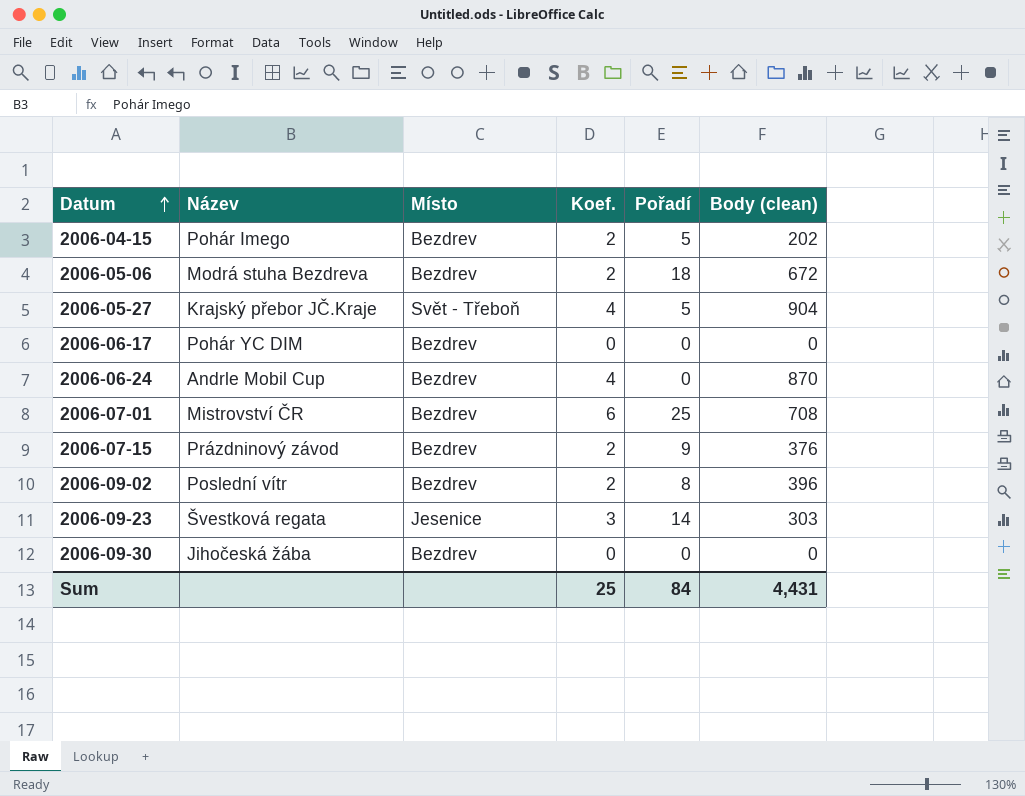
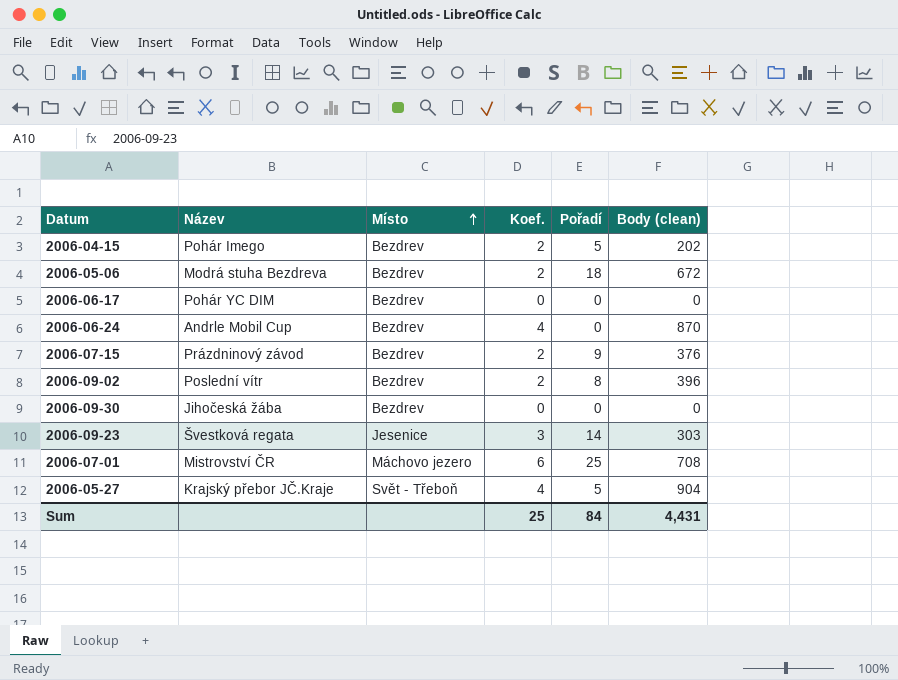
row order: Datum ascending -> Místo ascending
2006-07-01 | Místo: Bezdrev -> Máchovo jezero

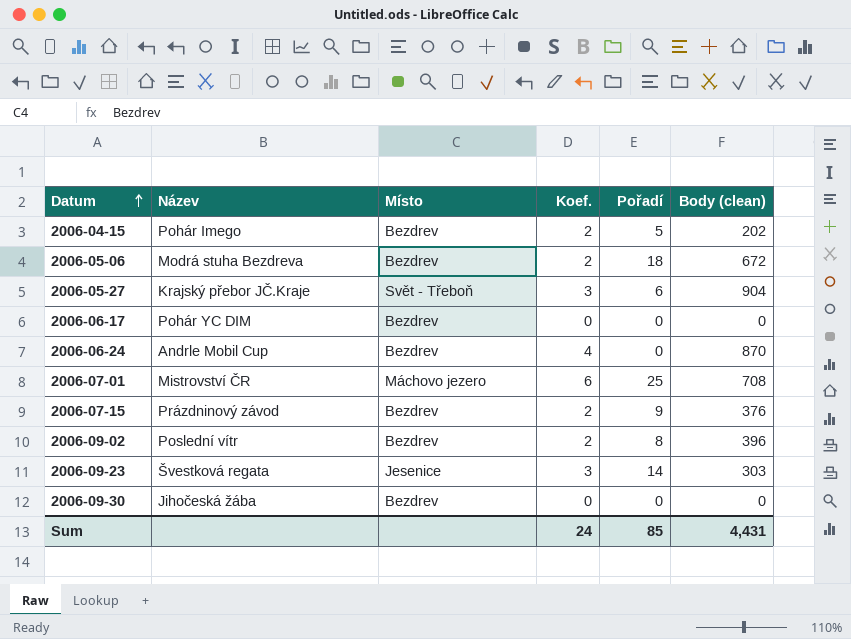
row order: Místo ascending -> Datum ascending
2006-05-27 | Koef.: 4 -> 3
2006-05-27 | Pořadí: 5 -> 6
Sum | Koef.: 25 -> 24
Sum | Pořadí: 84 -> 85

